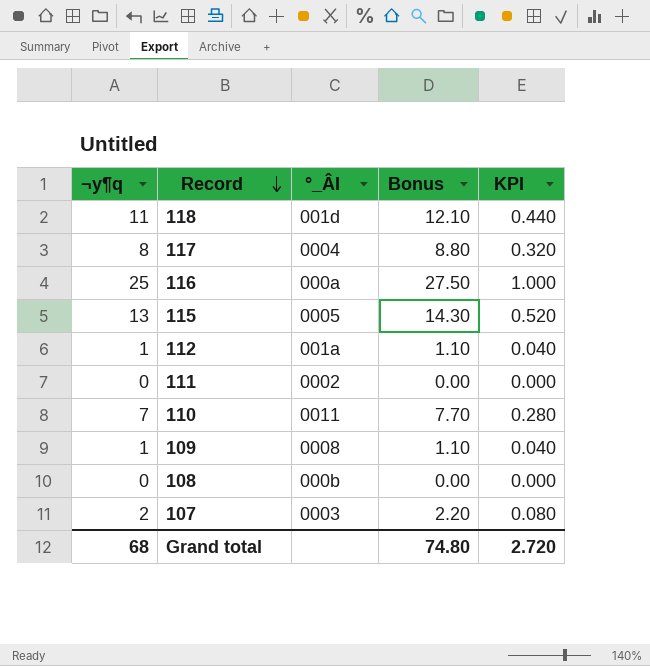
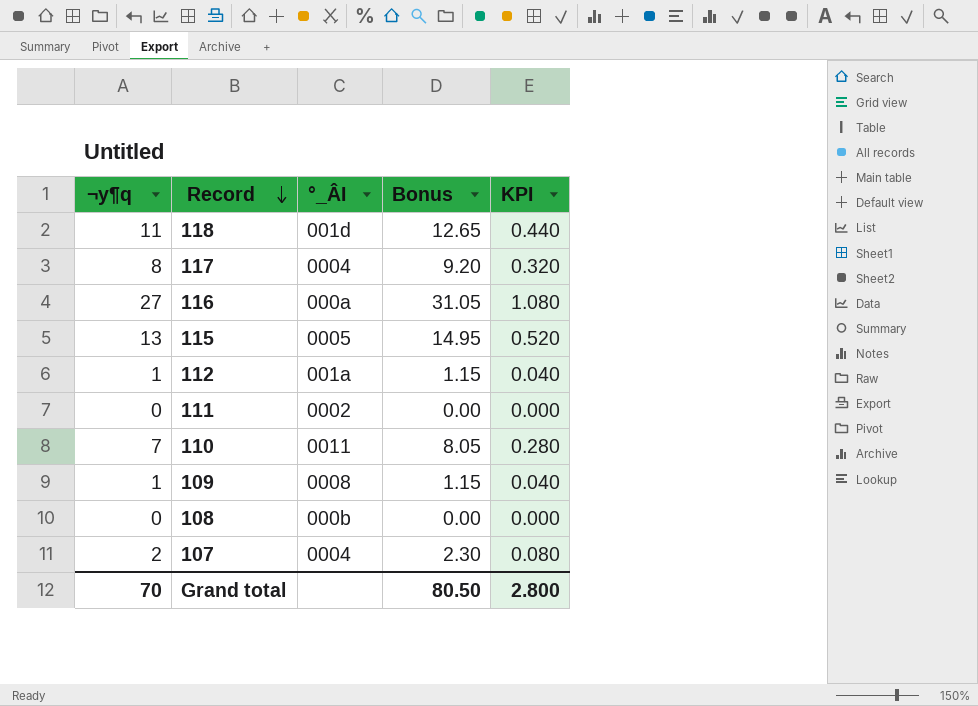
column Bonus | formula: [¬y¶q] * 1.1 -> [¬y¶q] * 1.15
116 | ¬y¶q: 25 -> 27
116 | KPI: 1.000 -> 1.080
107 | °_ÂI: 0003 -> 0004
Grand total | ¬y¶q: 68 -> 70
Grand total | Bonus: 74.80 -> 80.50
Grand total | KPI: 2.720 -> 2.800

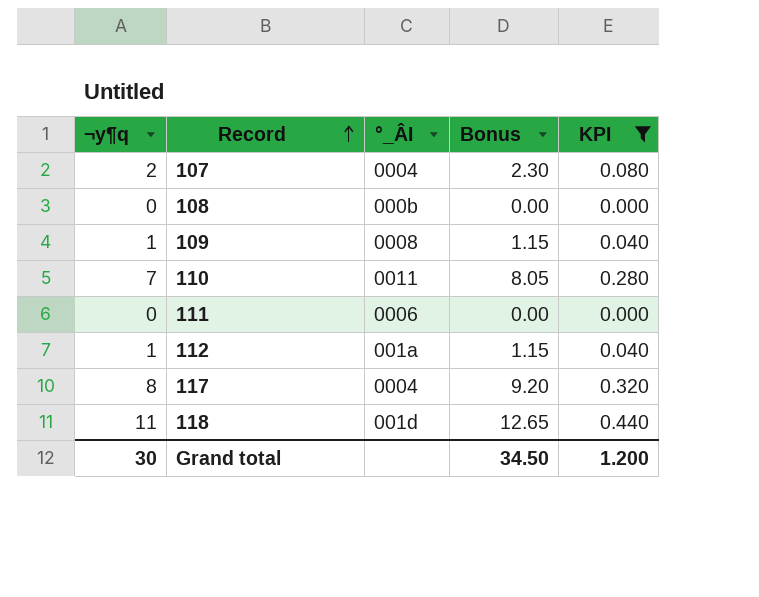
filter: none -> KPI <= 0.440
row order: Record descending -> Record ascending
111 | °_ÂI: 0002 -> 0006
Grand total | ¬y¶q: 70 -> 30
Grand total | Bonus: 80.50 -> 34.50
Grand total | KPI: 2.800 -> 1.200

